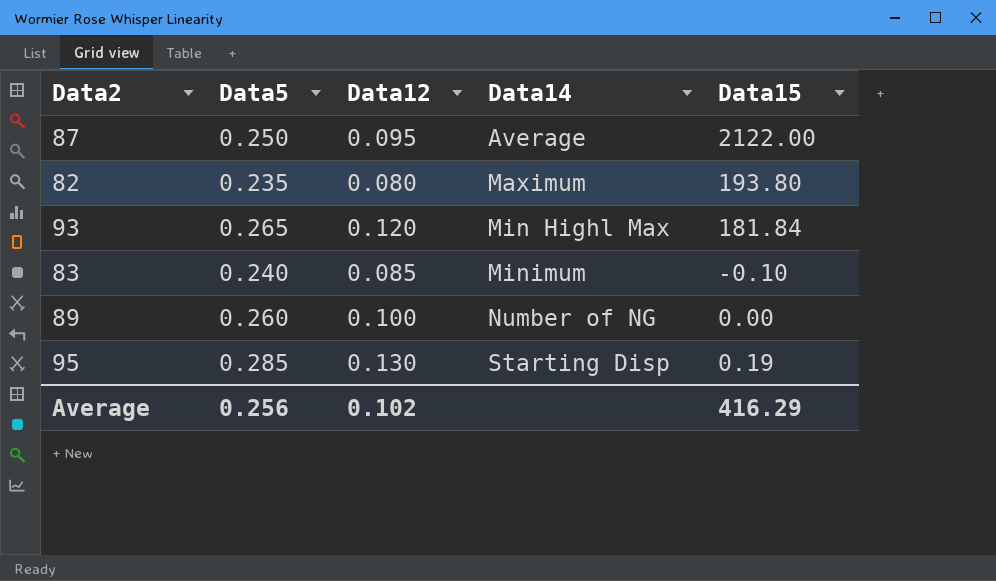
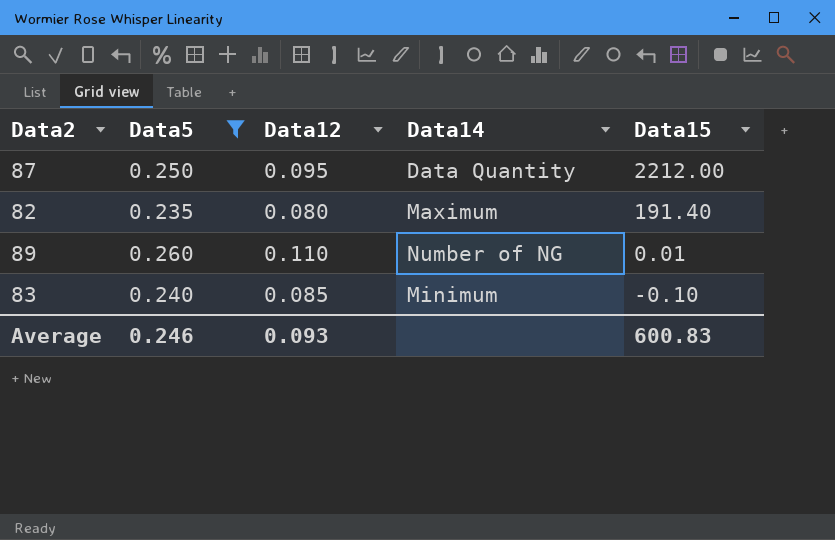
filter: none -> Data5 <= 0.260
row order: Data14 ascending -> Data15 descending
87 | Data14: Average -> Data Quantity
87 | Data15: 2122.00 -> 2212.00
82 | Data15: 193.80 -> 191.40
89 | Data12: 0.100 -> 0.110
89 | Data15: 0.00 -> 0.01
Average | Data5: 0.256 -> 0.246
Average | Data12: 0.102 -> 0.093
Average | Data15: 416.29 -> 600.83

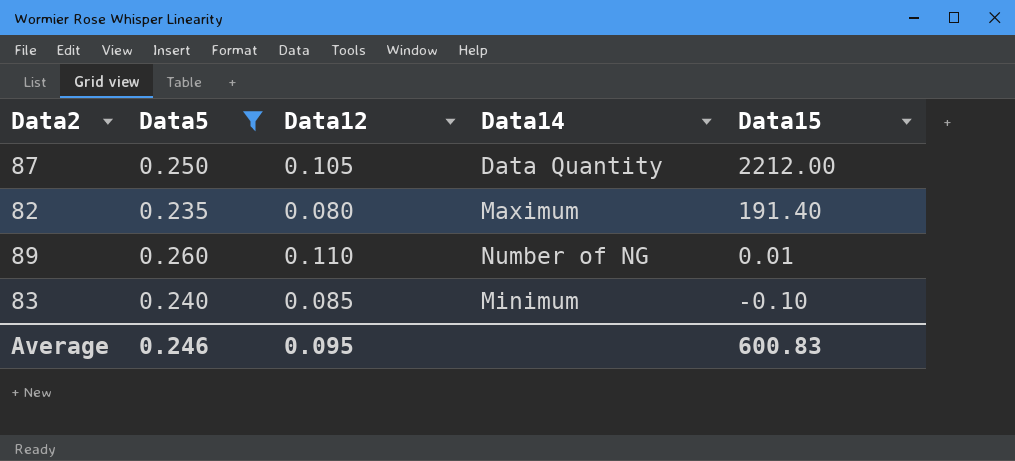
87 | Data12: 0.095 -> 0.105
Average | Data12: 0.093 -> 0.095

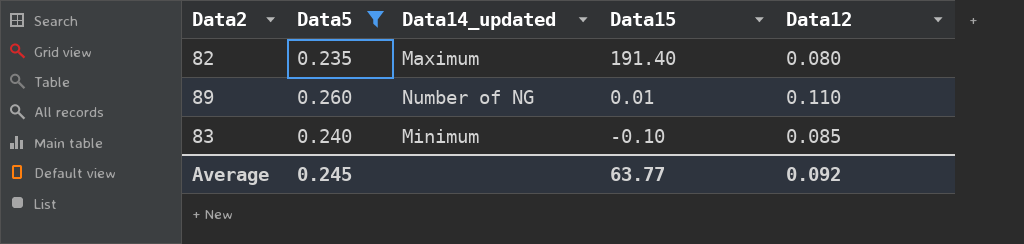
column name: Data14 -> Data14_updated
column Data12 | position: 3 -> 5
row 87: 0.250 | 0.105 | Data Quantity | 2212.00 -> none
Average | Data5: 0.246 -> 0.245
Average | Data15: 600.83 -> 63.77
Average | Data12: 0.095 -> 0.092

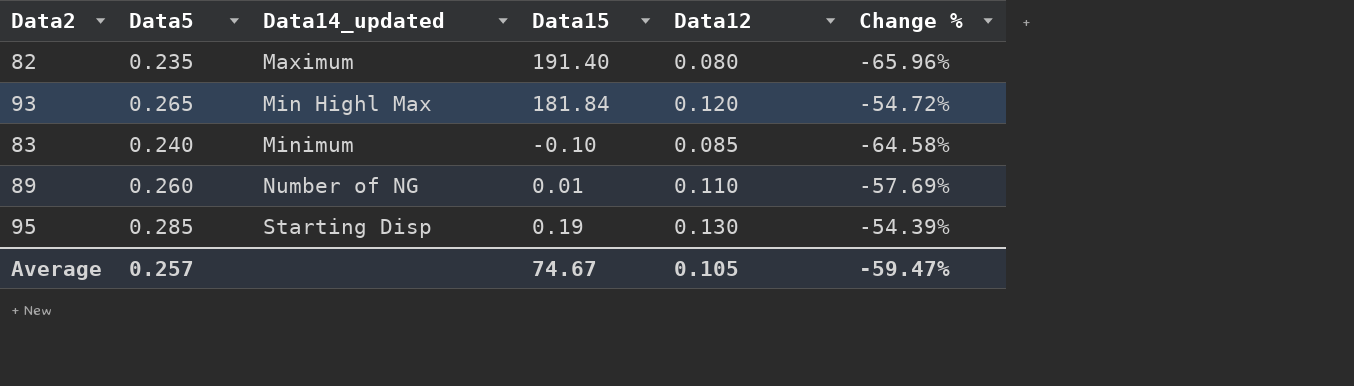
filter: Data5 <= 0.260 -> none
row order: Data15 descending -> Data14_updated ascending
column Change % | formula: none -> ([Data12] - [Data5]) / [Data5]
Average | Data5: 0.245 -> 0.257
Average | Data15: 63.77 -> 74.67
Average | Data12: 0.092 -> 0.105

